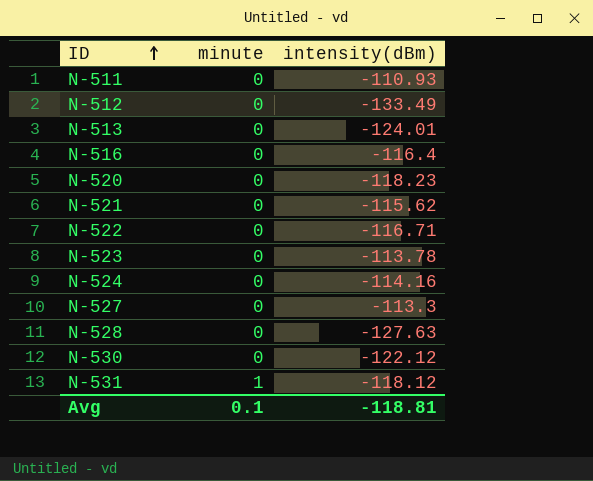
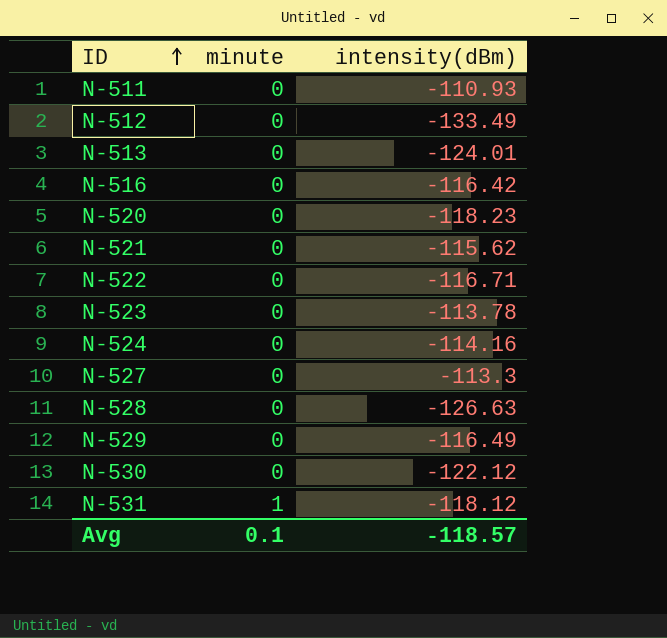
N-516 | intensity(dBm): -116.4 -> -116.42
N-528 | intensity(dBm): -127.63 -> -126.63
row N-529: none -> 0 | -116.49
Avg | intensity(dBm): -118.81 -> -118.57

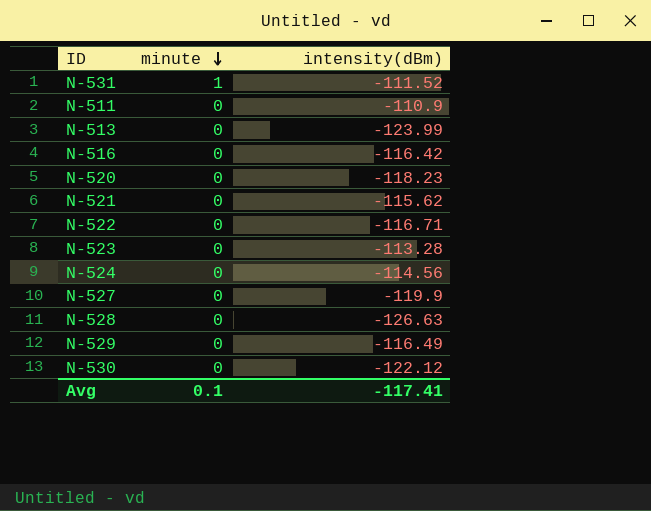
row order: ID ascending -> minute descending
row N-512: 0 | -133.49 -> none
N-531 | intensity(dBm): -118.12 -> -111.52
N-511 | intensity(dBm): -110.93 -> -110.9
N-513 | intensity(dBm): -124.01 -> -123.99
N-523 | intensity(dBm): -113.78 -> -113.28
N-524 | intensity(dBm): -114.16 -> -114.56
N-527 | intensity(dBm): -113.3 -> -119.9
Avg | intensity(dBm): -118.57 -> -117.41

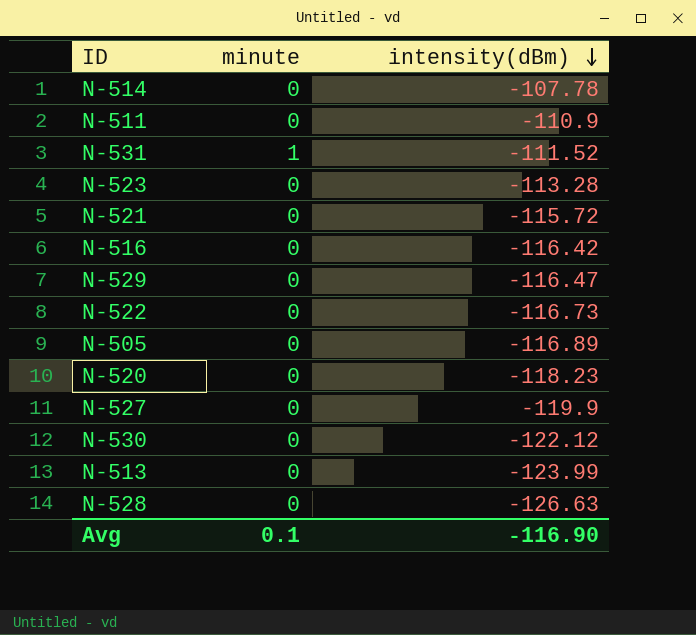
row order: minute descending -> intensity(dBm) descending
row N-524: 0 | -114.56 -> none
row N-514: none -> 0 | -107.78
N-521 | intensity(dBm): -115.62 -> -115.72
N-529 | intensity(dBm): -116.49 -> -116.47
N-522 | intensity(dBm): -116.71 -> -116.73
row N-505: none -> 0 | -116.89
Avg | intensity(dBm): -117.41 -> -116.90

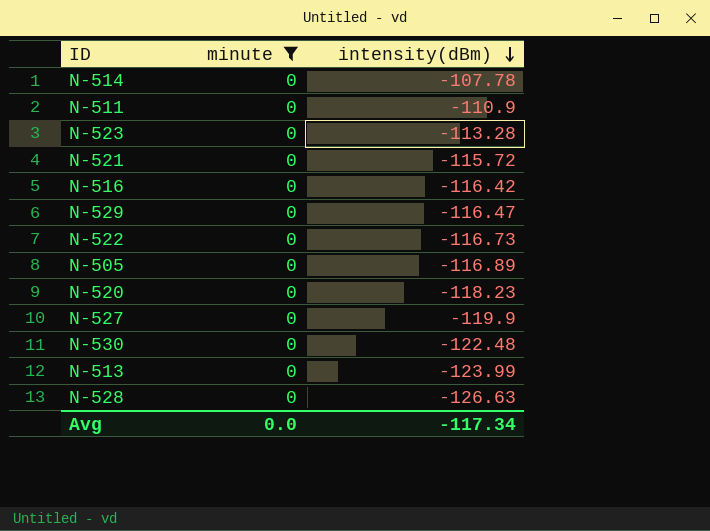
filter: none -> minute = 0
N-530 | intensity(dBm): -122.12 -> -122.48
Avg | minute: 0.1 -> 0.0
Avg | intensity(dBm): -116.90 -> -117.34

